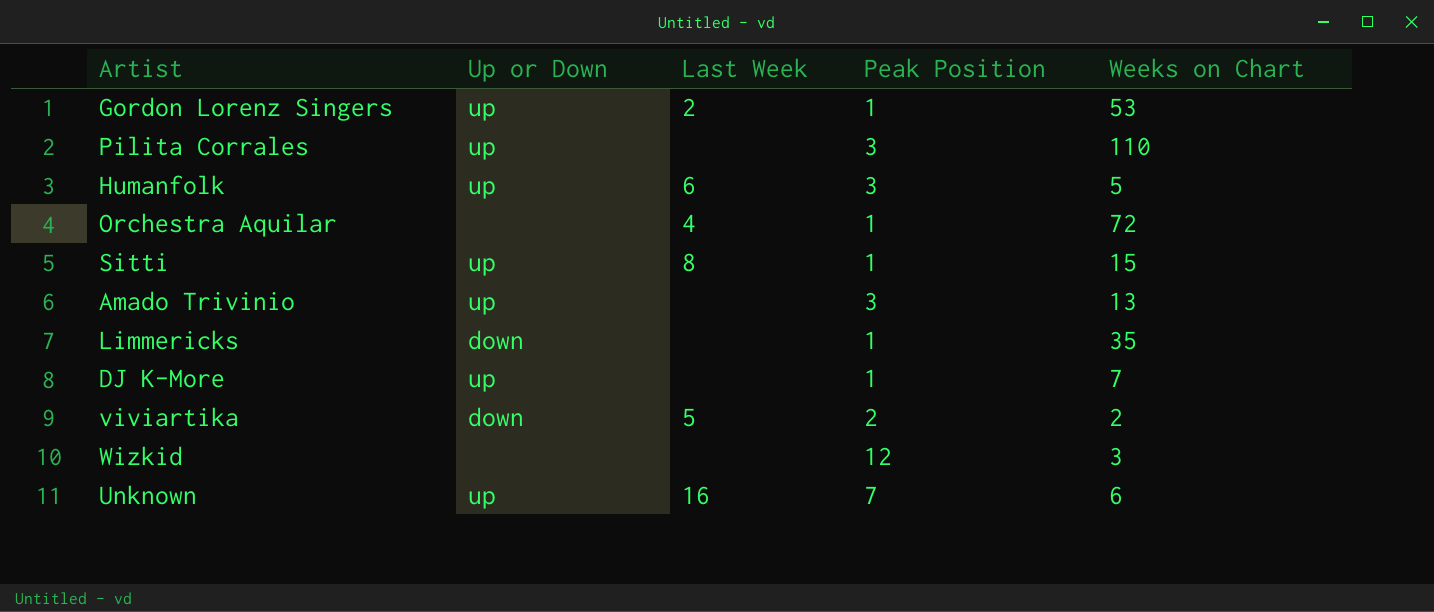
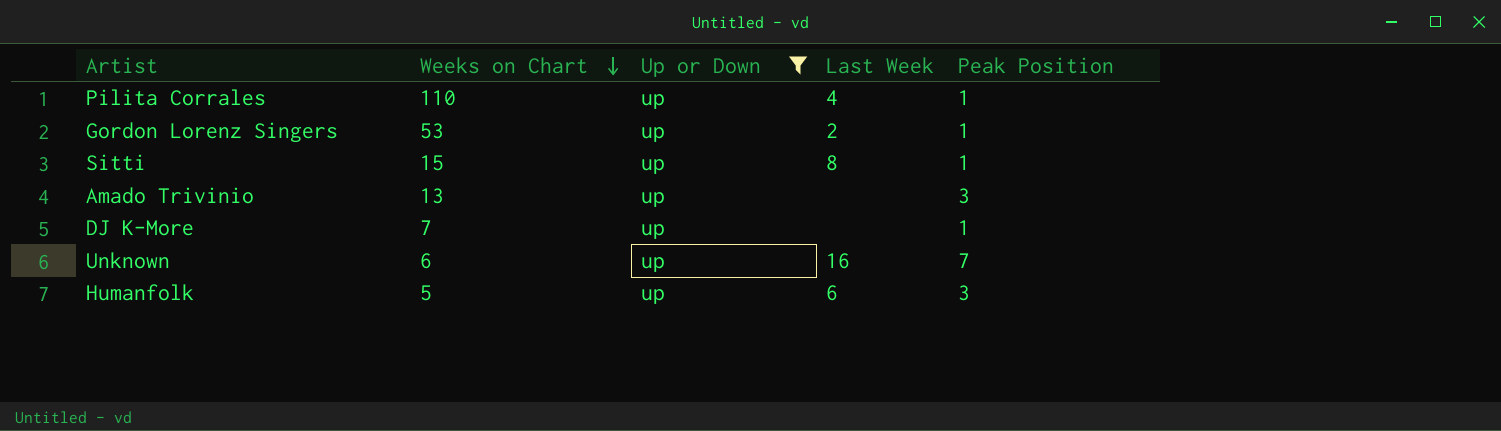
filter: none -> Up or Down = up
row order: none -> Weeks on Chart descending
column Weeks on Chart | position: 5 -> 2
Pilita Corrales | Last Week: none -> 4
Pilita Corrales | Peak Position: 3 -> 1

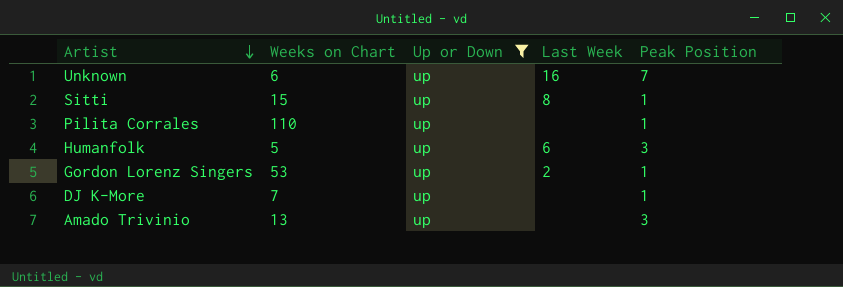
row order: Weeks on Chart descending -> Artist descending
Pilita Corrales | Last Week: 4 -> none

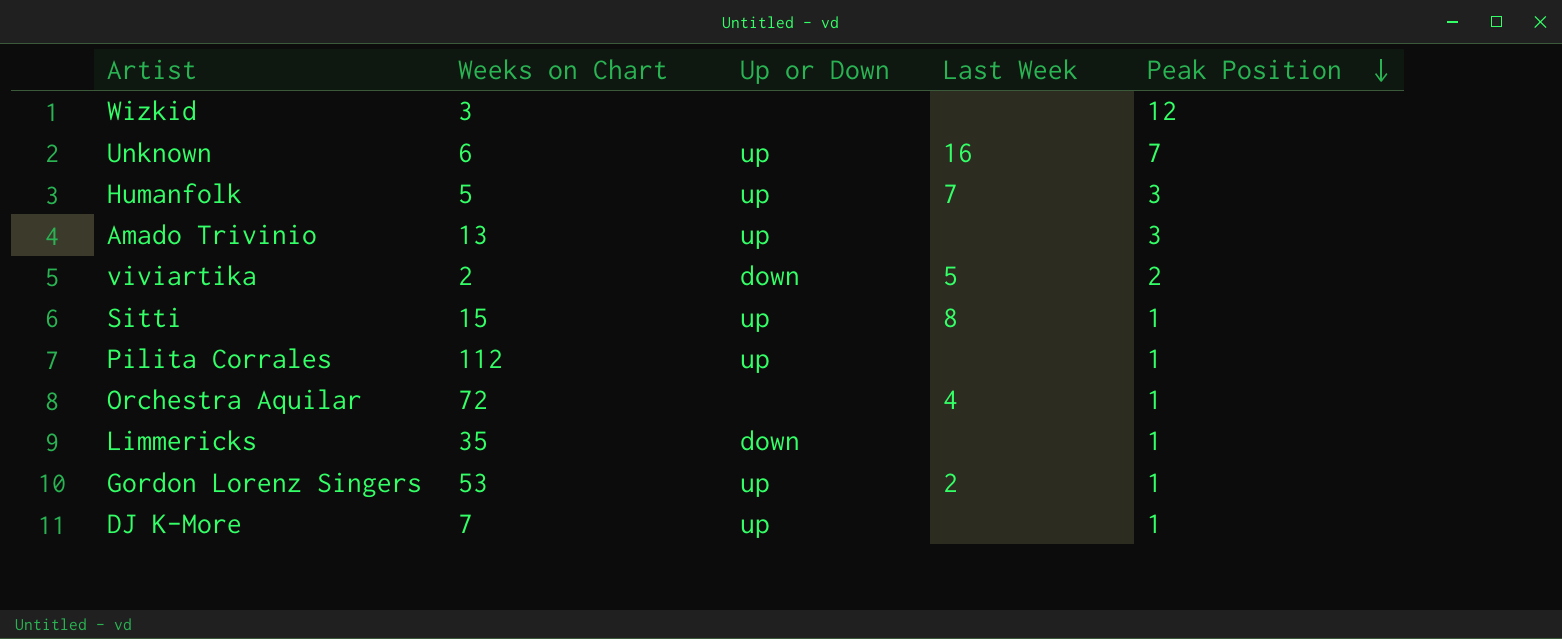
filter: Up or Down = up -> none
row order: Artist descending -> Peak Position descending
Humanfolk | Last Week: 6 -> 7
Pilita Corrales | Weeks on Chart: 110 -> 112

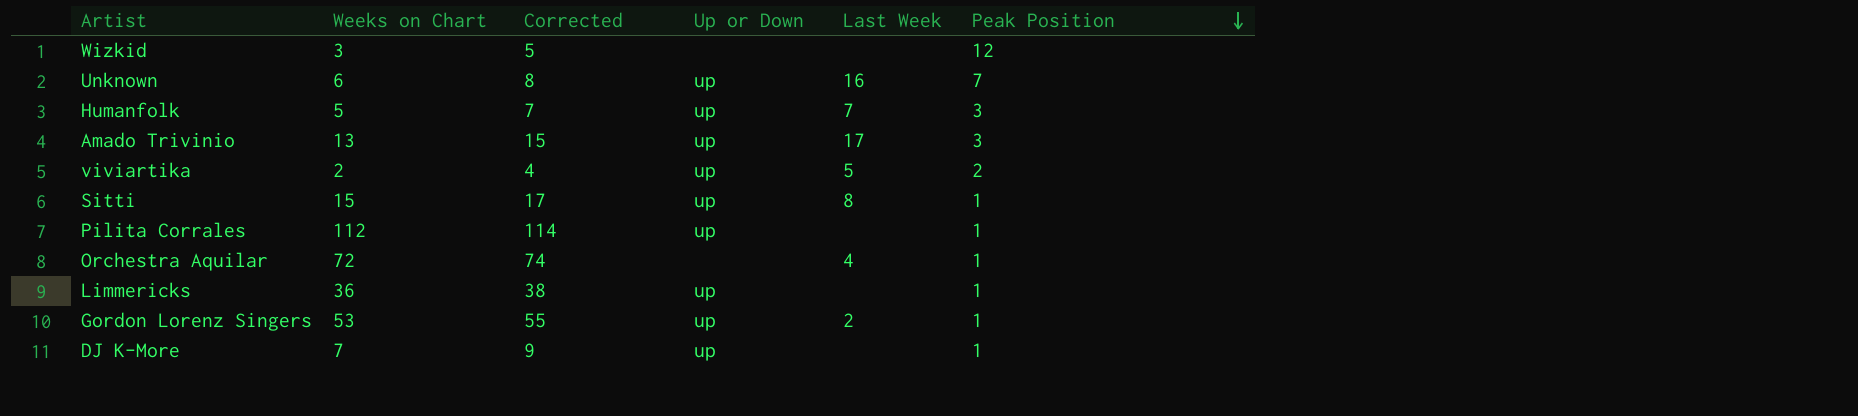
column Corrected | formula: none -> [Weeks on Chart] + 2
Amado Trivinio | Last Week: none -> 17
viviartika | Up or Down: down -> up
Limmericks | Weeks on Chart: 35 -> 36
Limmericks | Up or Down: down -> up

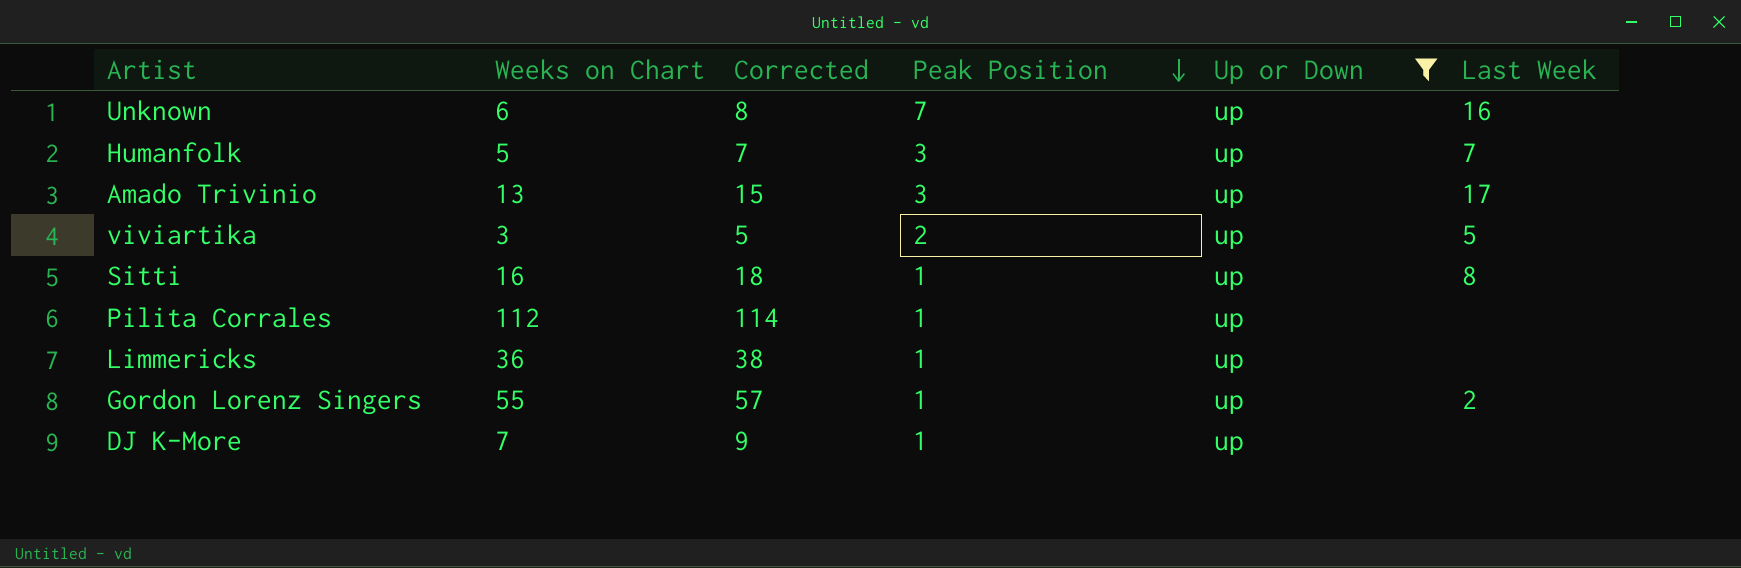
filter: none -> Up or Down = up
column Peak Position | position: 6 -> 4
viviartika | Weeks on Chart: 2 -> 3
viviartika | Corrected: 4 -> 5
Sitti | Weeks on Chart: 15 -> 16
Sitti | Corrected: 17 -> 18
Gordon Lorenz Singers | Weeks on Chart: 53 -> 55
Gordon Lorenz Singers | Corrected: 55 -> 57

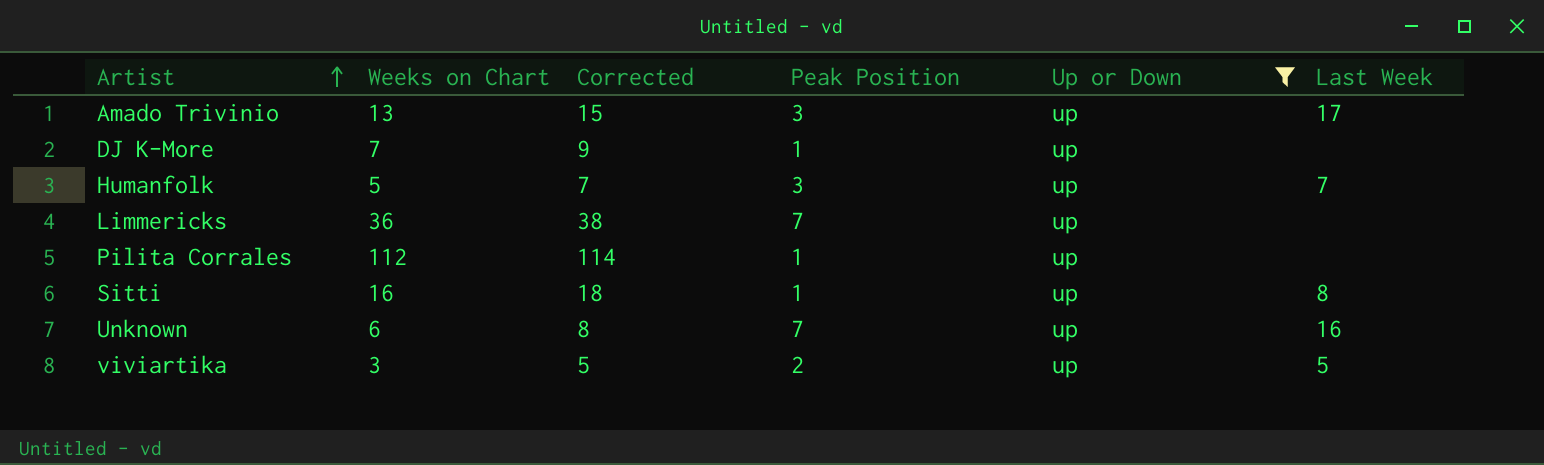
row order: Peak Position descending -> Artist ascending
row Gordon Lorenz Singers: 55 | 57 | 1 | up | 2 -> none
Limmericks | Peak Position: 1 -> 7

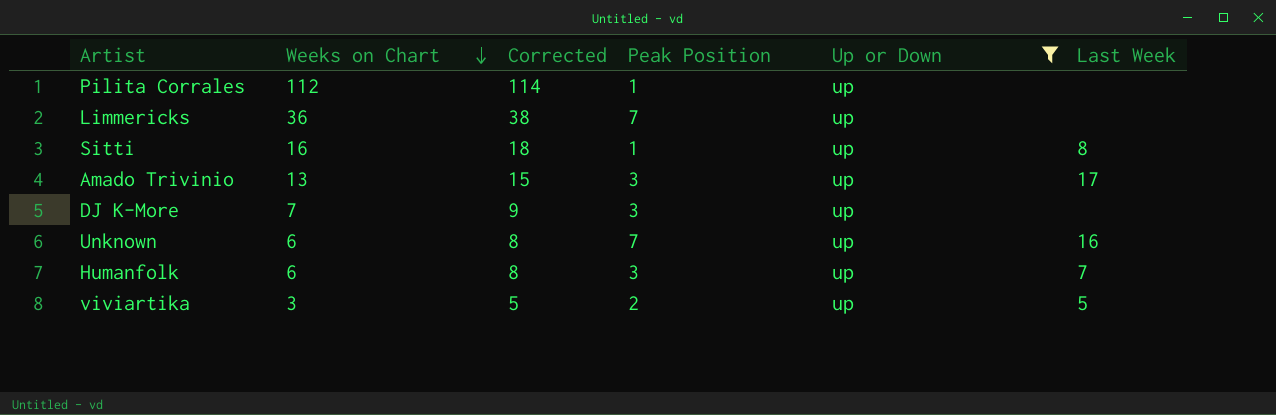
row order: Artist ascending -> Weeks on Chart descending
DJ K-More | Peak Position: 1 -> 3
Humanfolk | Weeks on Chart: 5 -> 6
Humanfolk | Corrected: 7 -> 8

